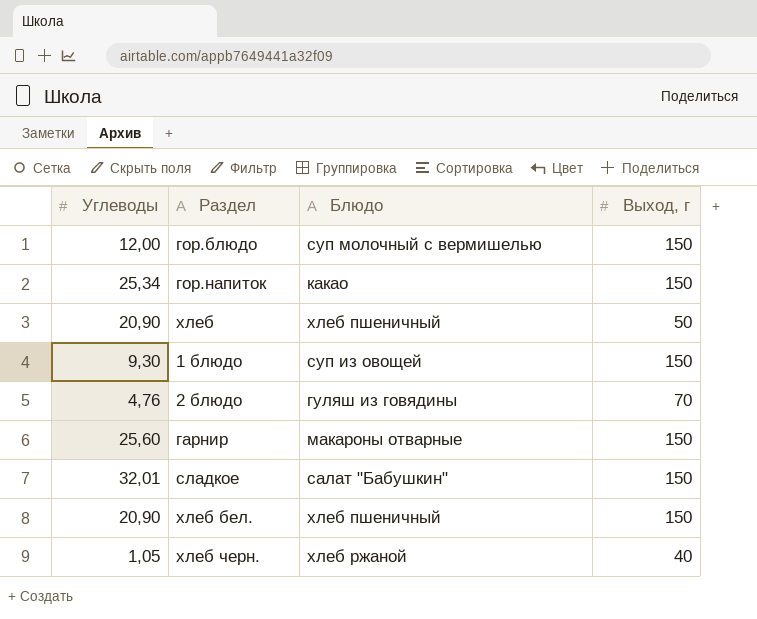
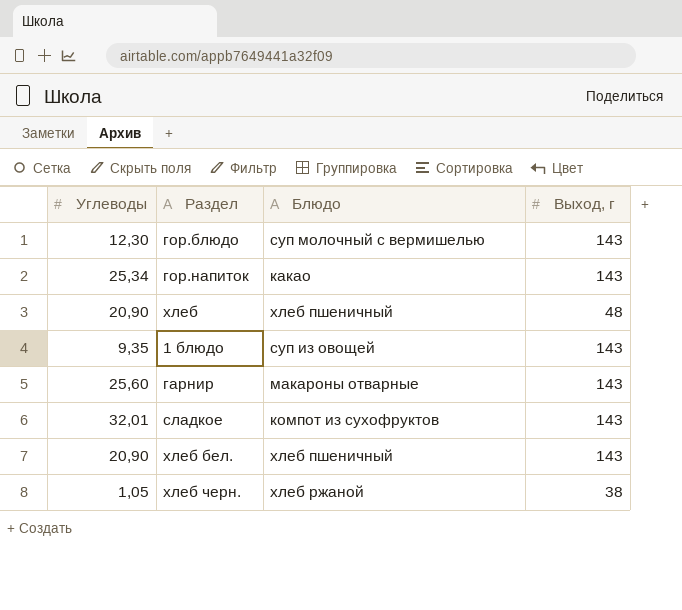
row 2 блюдо: 4,76 | гуляш из говядины | 70 -> none
гор.блюдо | Углеводы: 12,00 -> 12,30
гор.блюдо | Выход, г: 150 -> 143
гор.напиток | Выход, г: 150 -> 143
хлеб | Выход, г: 50 -> 48
1 блюдо | Углеводы: 9,30 -> 9,35
1 блюдо | Выход, г: 150 -> 143
гарнир | Выход, г: 150 -> 143
сладкое | Блюдо: салат "Бабушкин" -> компот из сухофруктов
сладкое | Выход, г: 150 -> 143
хлеб бел. | Выход, г: 150 -> 143
хлеб черн. | Выход, г: 40 -> 38

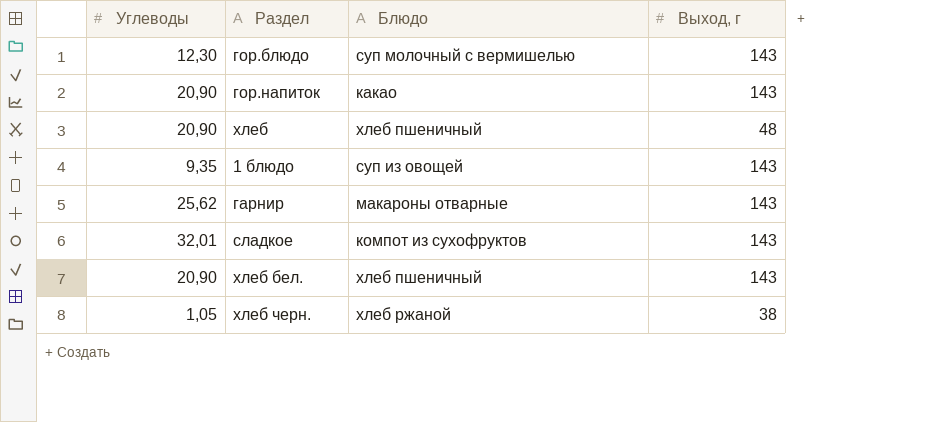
гор.напиток | Углеводы: 25,34 -> 20,90
гарнир | Углеводы: 25,60 -> 25,62

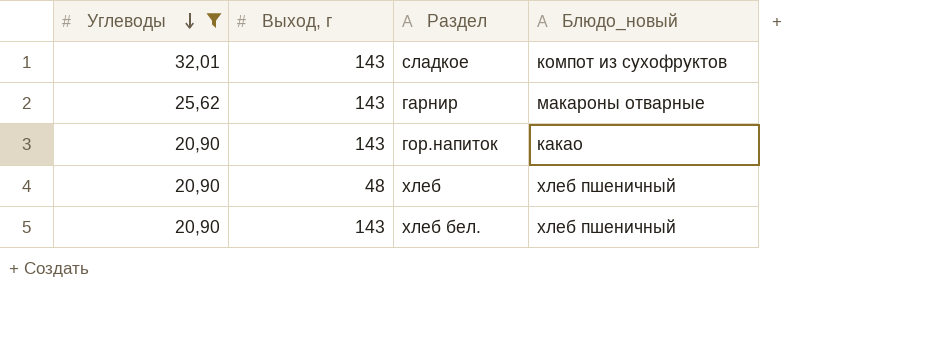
filter: none -> Углеводы >= 20,90
row order: none -> Углеводы descending
column Выход, г | position: 4 -> 2
column name: Блюдо -> Блюдо_новый

